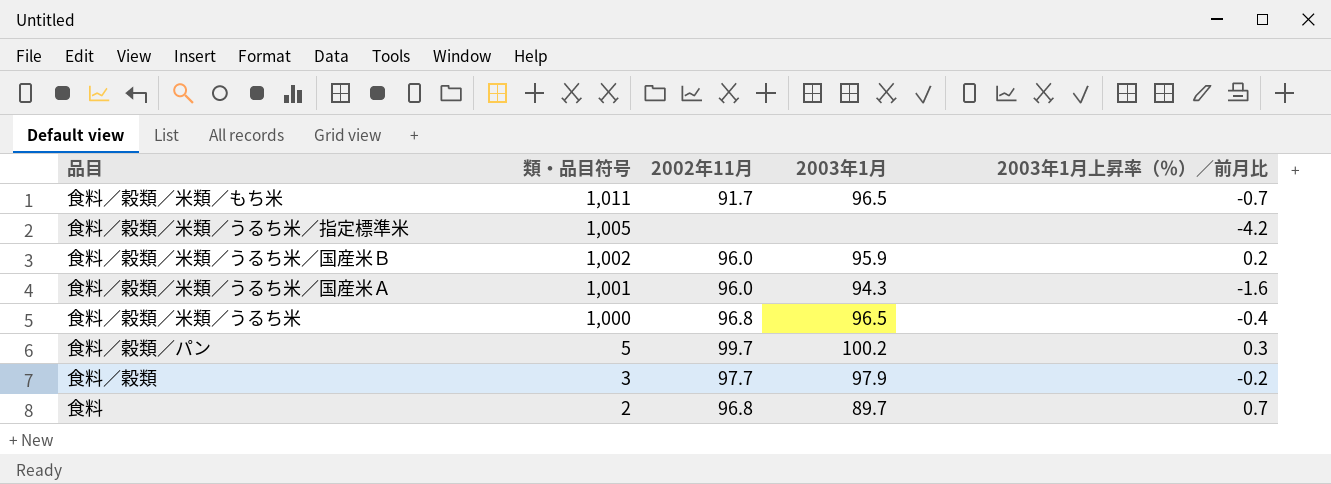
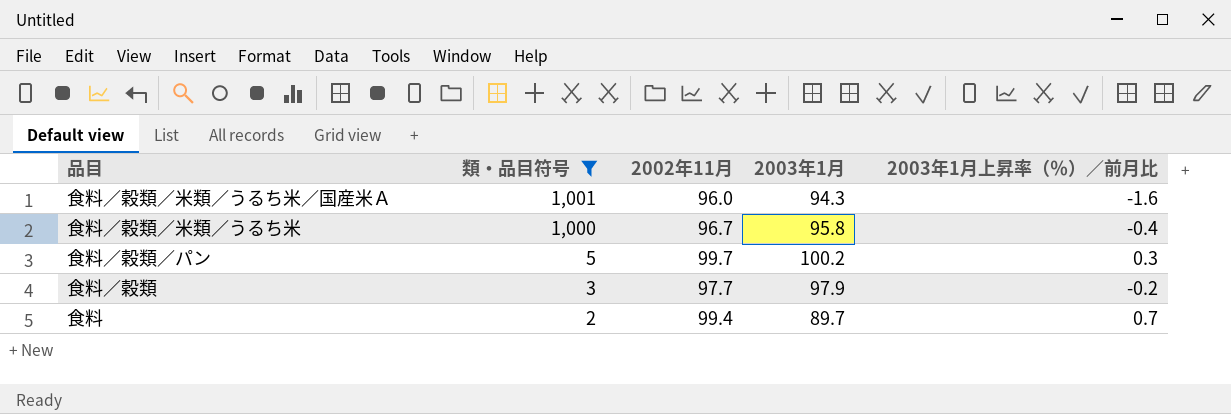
filter: none -> 類・品目符号 <= 1,001
食料／穀類／米類／うるち米 | 2002年11月: 96.8 -> 96.7
食料／穀類／米類／うるち米 | 2003年1月: 96.5 -> 95.8
食料 | 2002年11月: 96.8 -> 99.4

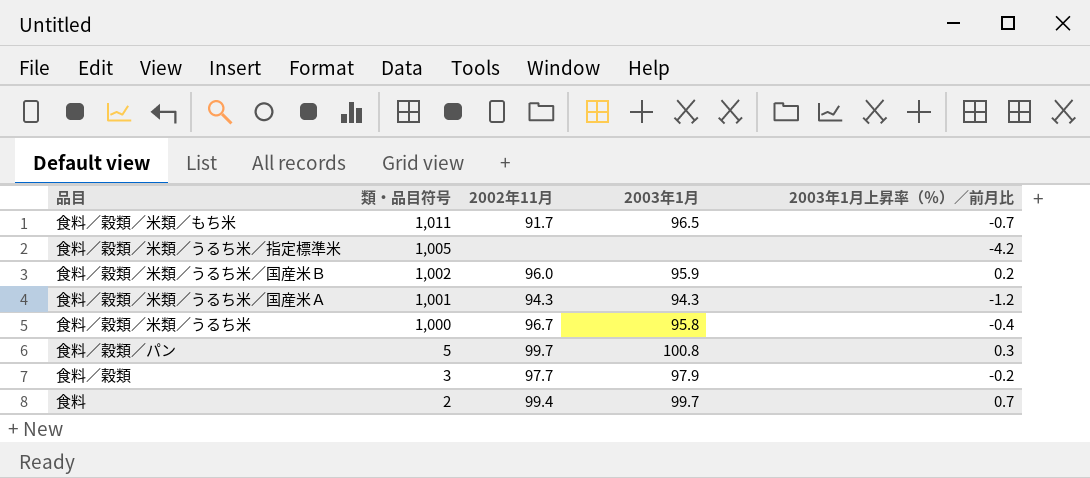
filter: 類・品目符号 <= 1,001 -> none
食料／穀類／米類／うるち米／国産米Ａ | 2002年11月: 96.0 -> 94.3
食料／穀類／米類／うるち米／国産米Ａ | 2003年1月上昇率（％）／前月比: -1.6 -> -1.2
食料／穀類／パン | 2003年1月: 100.2 -> 100.8
食料 | 2003年1月: 89.7 -> 99.7

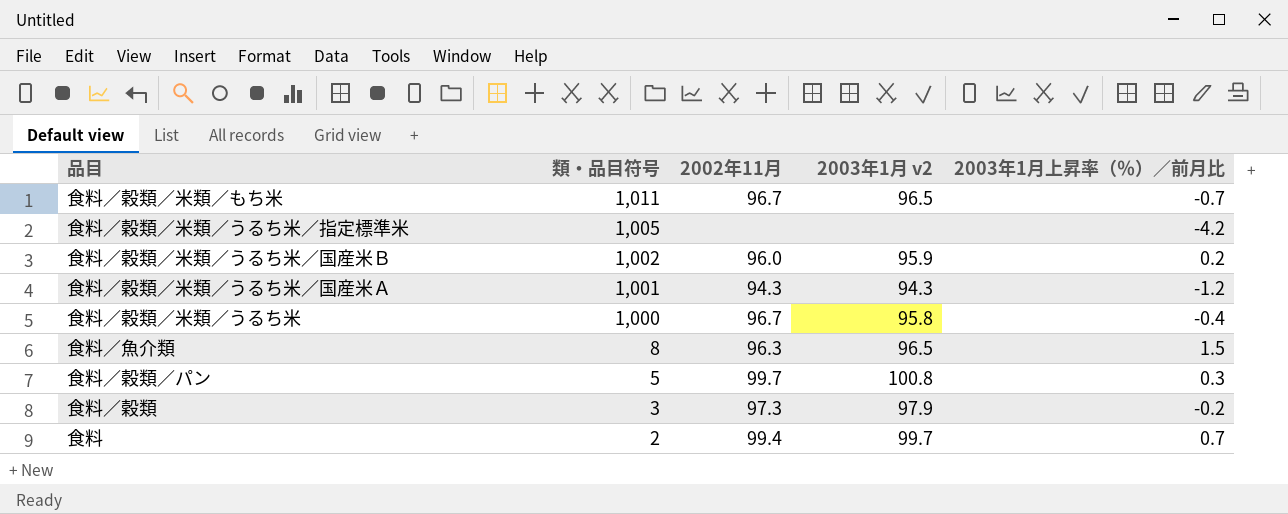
column name: 2003年1月 -> 2003年1月 v2
食料／穀類／米類／もち米 | 2002年11月: 91.7 -> 96.7
row 食料／魚介類: none -> 8 | 96.3 | 96.5 | 1.5
食料／穀類 | 2002年11月: 97.7 -> 97.3

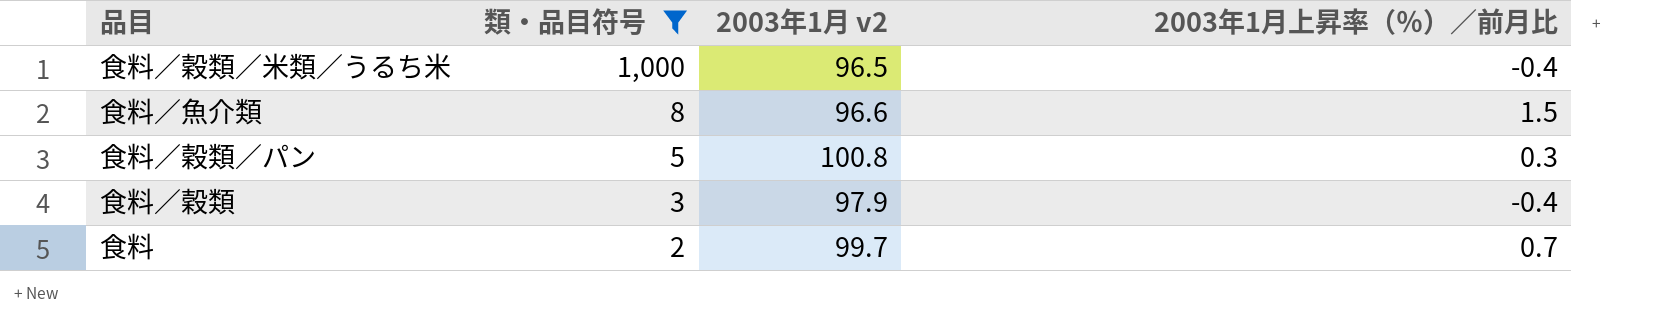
filter: none -> 類・品目符号 <= 1,000
column 2002年11月 | position: 3 -> none
食料／穀類／米類／うるち米 | 2003年1月 v2: 95.8 -> 96.5
食料／魚介類 | 2003年1月 v2: 96.5 -> 96.6
食料／穀類 | 2003年1月上昇率（％）／前月比: -0.2 -> -0.4

